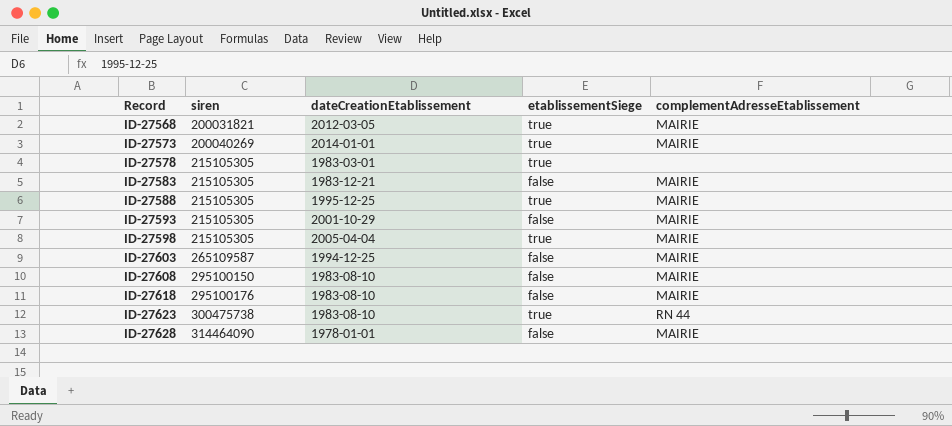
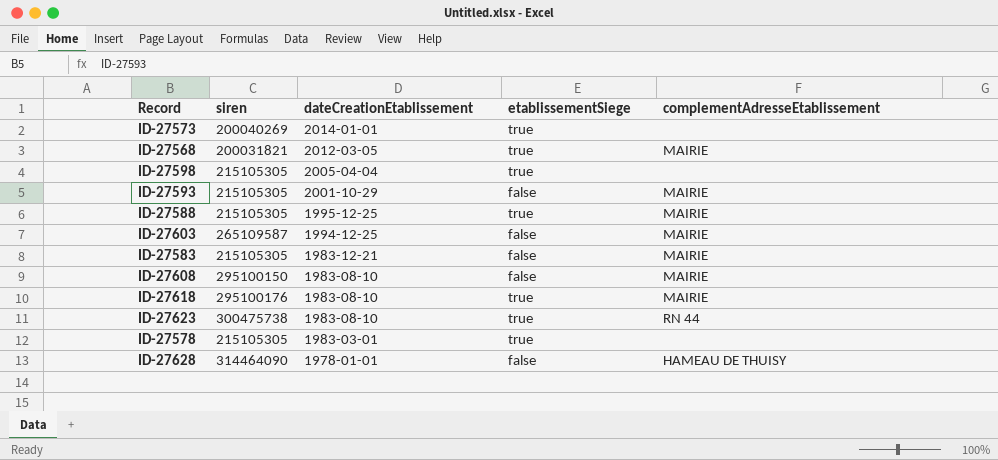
row order: Record ascending -> dateCreationEtablissement descending
ID-27573 | complementAdresseEtablissement: MAIRIE -> none
ID-27598 | complementAdresseEtablissement: MAIRIE -> none
ID-27618 | etablissementSiege: false -> true
ID-27628 | complementAdresseEtablissement: MAIRIE -> HAMEAU DE THUISY

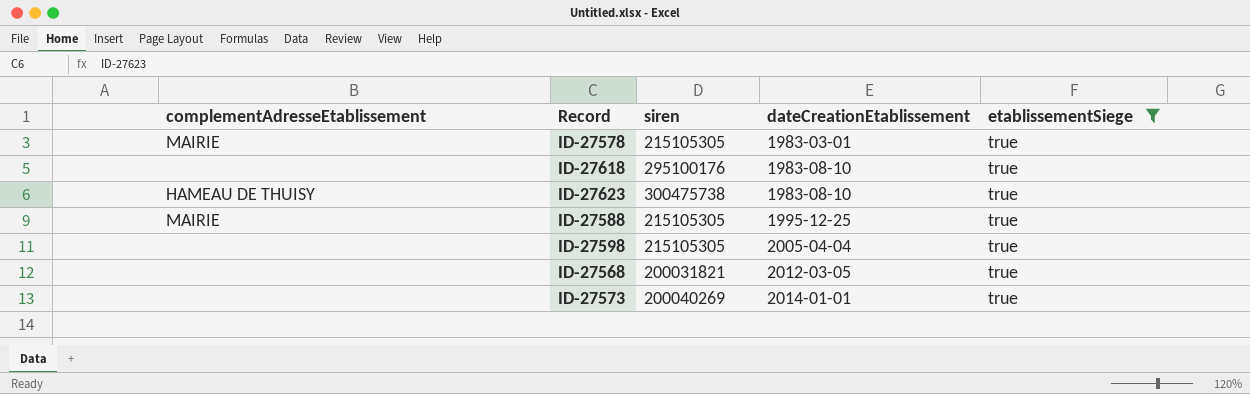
filter: none -> etablissementSiege = true
row order: dateCreationEtablissement descending -> dateCreationEtablissement ascending
column complementAdresseEtablissement | position: 5 -> 1
ID-27578 | complementAdresseEtablissement: none -> MAIRIE
ID-27618 | complementAdresseEtablissement: MAIRIE -> none
ID-27623 | complementAdresseEtablissement: RN 44 -> HAMEAU DE THUISY
ID-27568 | complementAdresseEtablissement: MAIRIE -> none

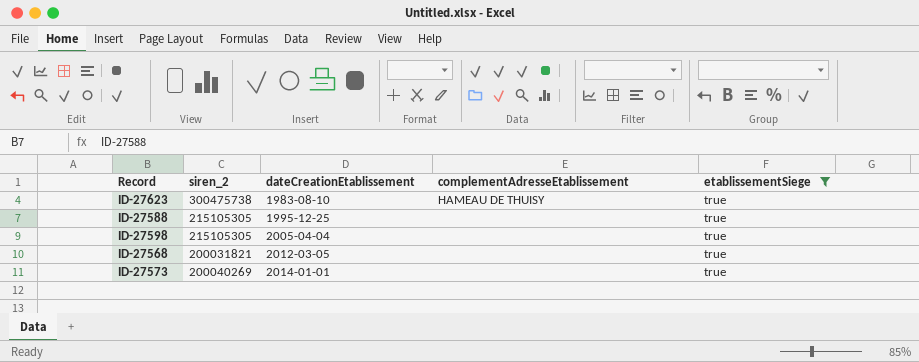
column name: siren -> siren_2
column complementAdresseEtablissement | position: 1 -> 4
row ID-27578: MAIRIE | 215105305 | 1983-03-01 | true -> none
row ID-27618: none | 295100176 | 1983-08-10 | true -> none
ID-27588 | complementAdresseEtablissement: MAIRIE -> none

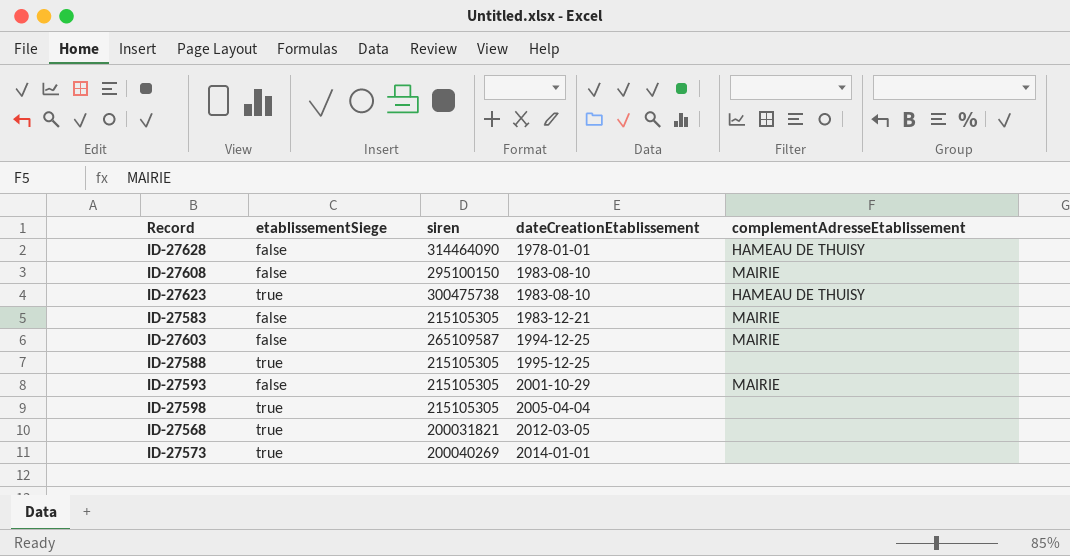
filter: etablissementSiege = true -> none
column etablissementSiege | position: 5 -> 2
column name: siren_2 -> siren

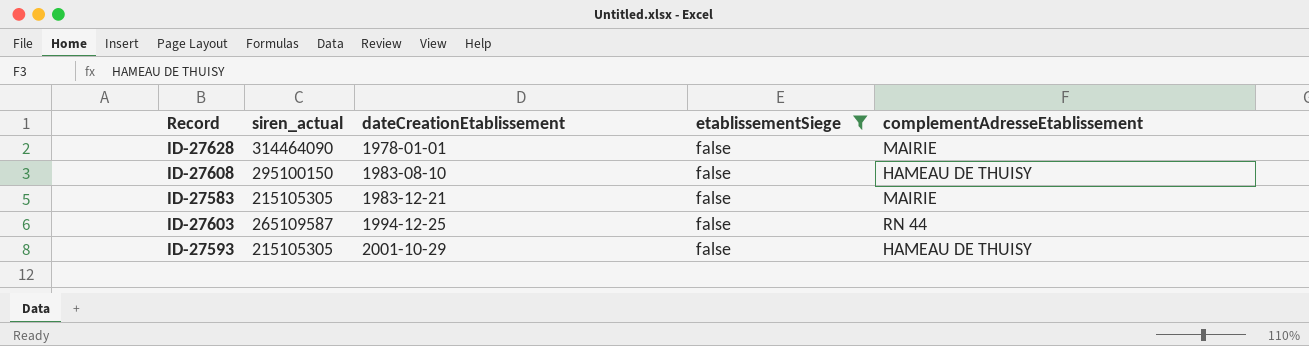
filter: none -> etablissementSiege = false
column name: siren -> siren_actual
column etablissementSiege | position: 2 -> 4
ID-27628 | complementAdresseEtablissement: HAMEAU DE THUISY -> MAIRIE
ID-27608 | complementAdresseEtablissement: MAIRIE -> HAMEAU DE THUISY
ID-27603 | complementAdresseEtablissement: MAIRIE -> RN 44
ID-27593 | complementAdresseEtablissement: MAIRIE -> HAMEAU DE THUISY

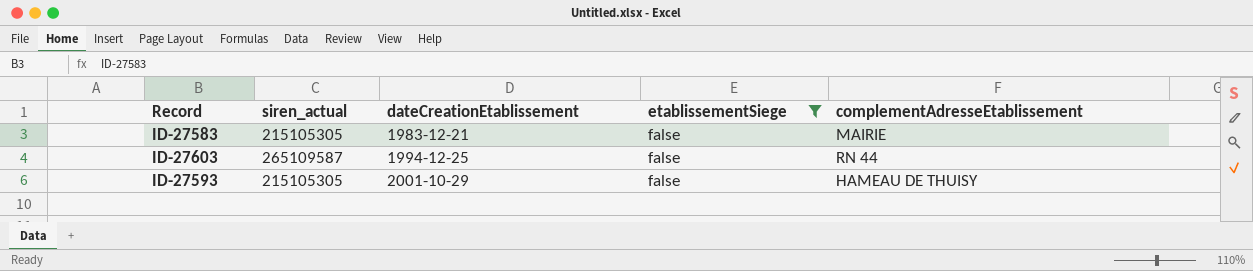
row ID-27628: 314464090 | 1978-01-01 | false | MAIRIE -> none
row ID-27608: 295100150 | 1983-08-10 | false | HAMEAU DE THUISY -> none

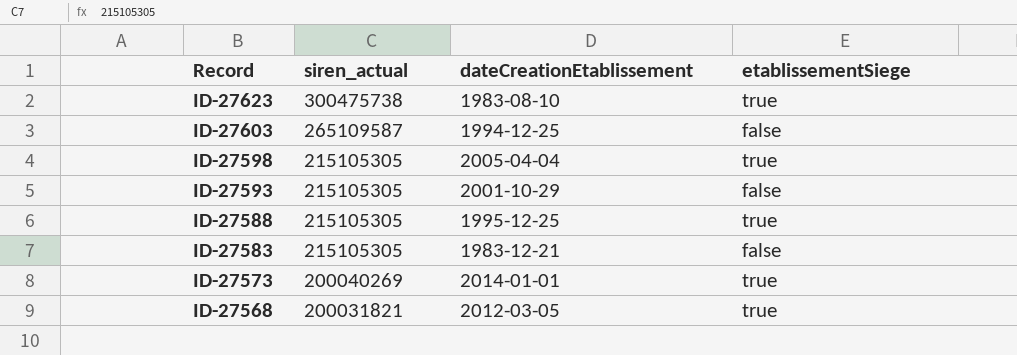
filter: etablissementSiege = false -> none
row order: dateCreationEtablissement ascending -> Record descending
column complementAdresseEtablissement | position: 5 -> none

